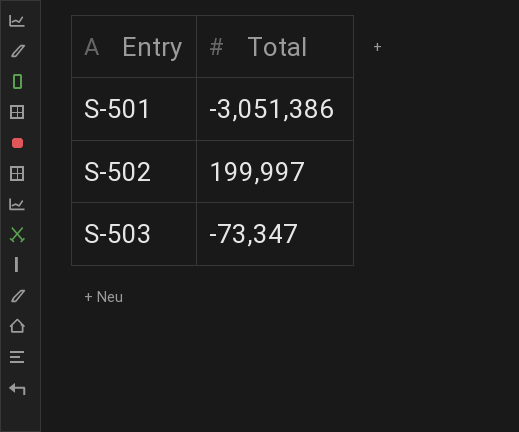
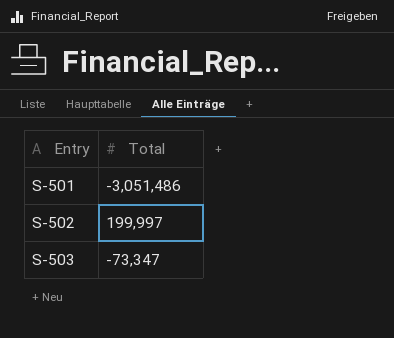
S-501 | Total: -3,051,386 -> -3,051,486

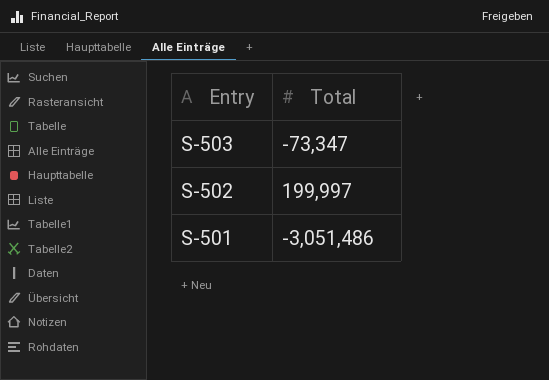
row order: Entry ascending -> Entry descending

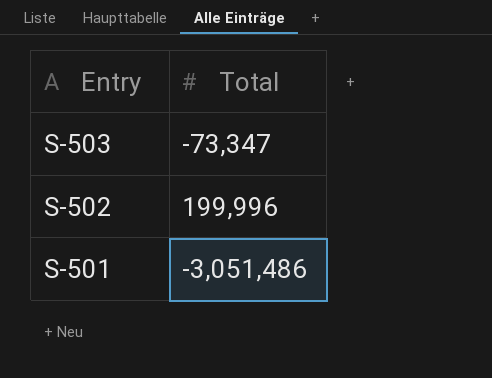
S-502 | Total: 199,997 -> 199,996

